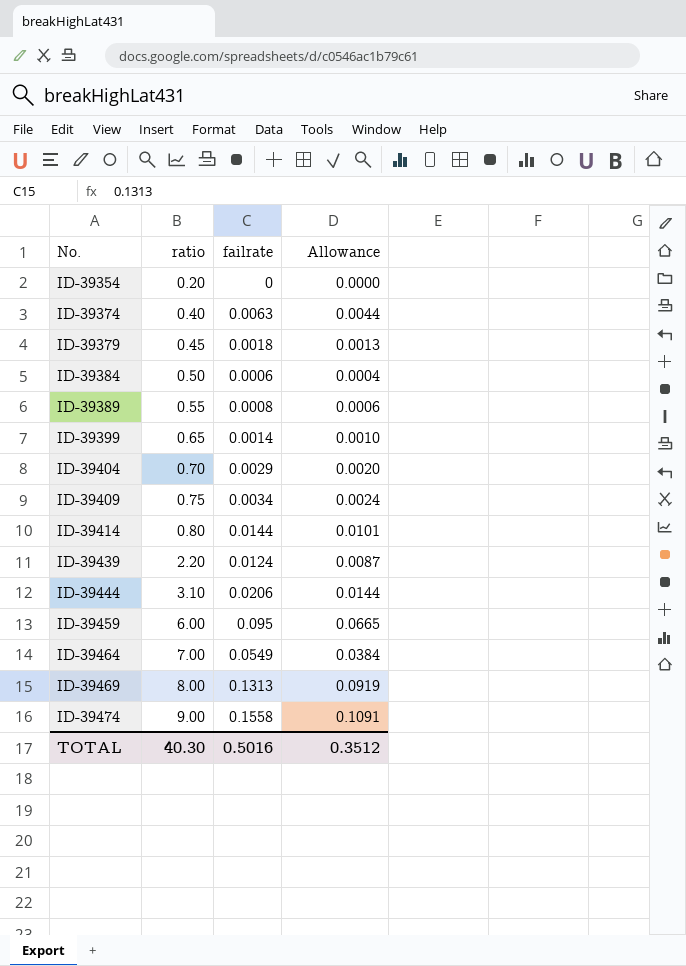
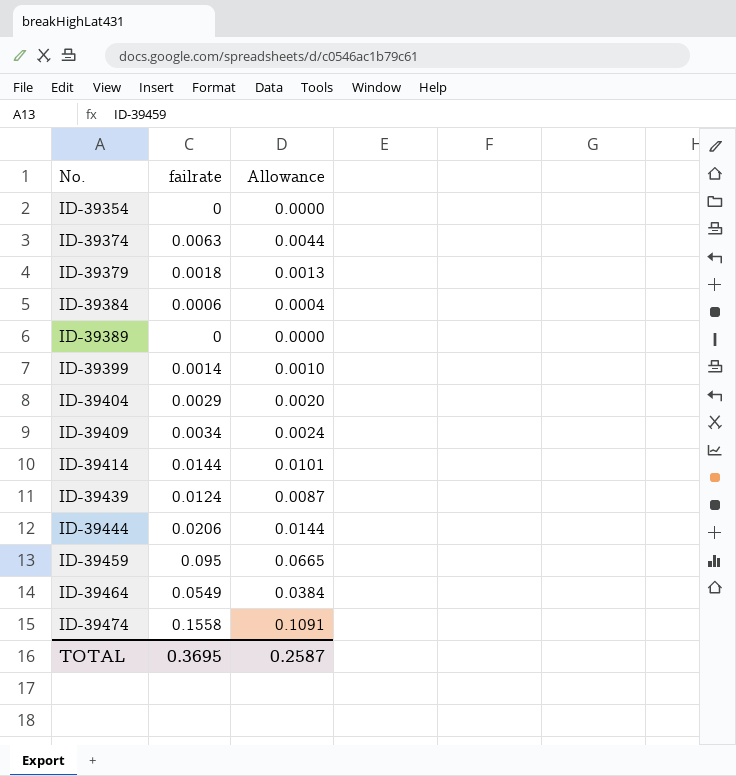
column ratio | position: 2 -> none
row ID-39469: 8.00 | 0.1313 | 0.0919 -> none
ID-39389 | failrate: 0.0008 -> 0
ID-39389 | Allowance: 0.0006 -> 0.0000
TOTAL | failrate: 0.5016 -> 0.3695
TOTAL | Allowance: 0.3512 -> 0.2587

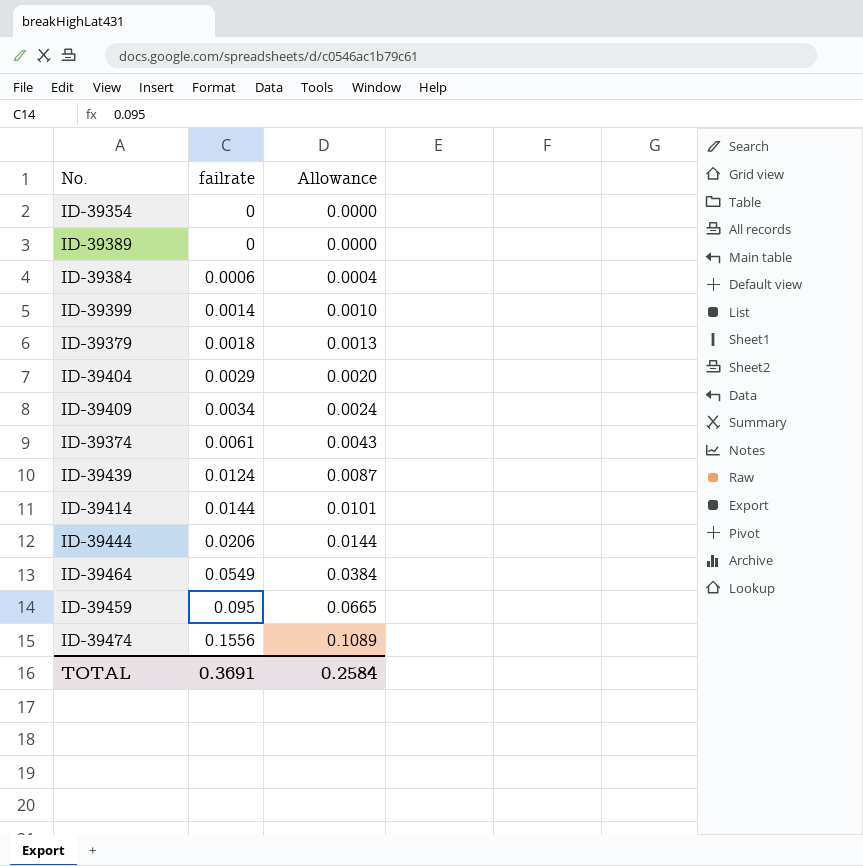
row order: No. ascending -> failrate ascending
ID-39374 | failrate: 0.0063 -> 0.0061
ID-39374 | Allowance: 0.0044 -> 0.0043
ID-39474 | failrate: 0.1558 -> 0.1556
ID-39474 | Allowance: 0.1091 -> 0.1089
TOTAL | failrate: 0.3695 -> 0.3691
TOTAL | Allowance: 0.2587 -> 0.2584

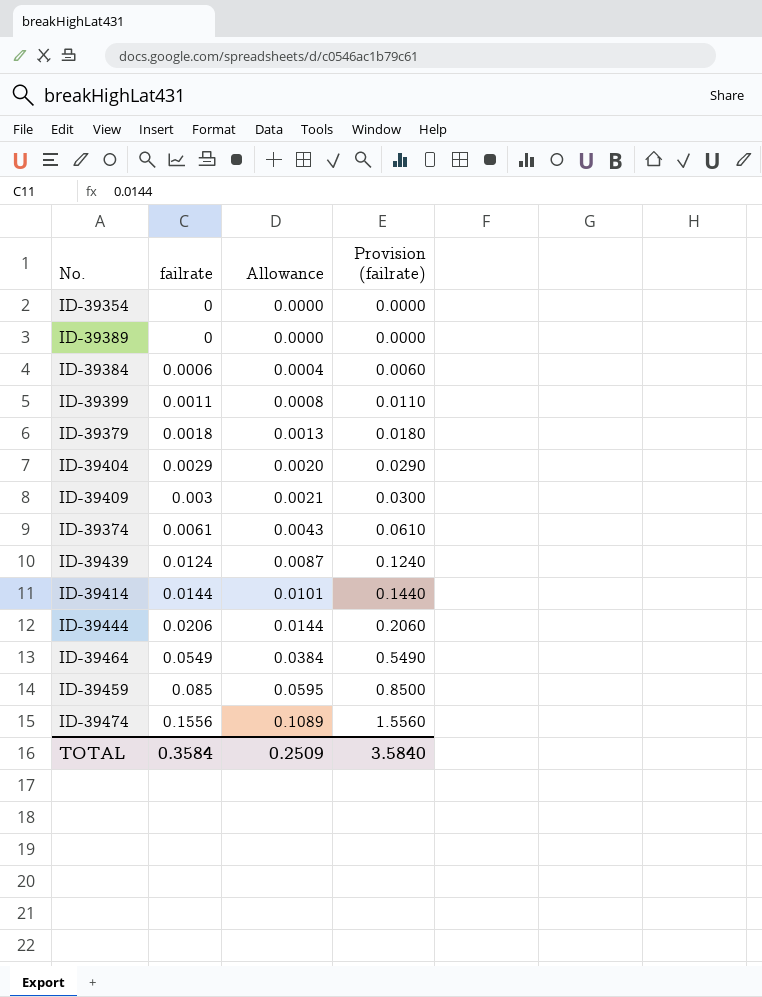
column Provision (failrate) | formula: none -> [failrate] * 10
ID-39399 | failrate: 0.0014 -> 0.0011
ID-39399 | Allowance: 0.0010 -> 0.0008
ID-39409 | failrate: 0.0034 -> 0.003
ID-39409 | Allowance: 0.0024 -> 0.0021
ID-39459 | failrate: 0.095 -> 0.085
ID-39459 | Allowance: 0.0665 -> 0.0595
TOTAL | failrate: 0.3691 -> 0.3584
TOTAL | Allowance: 0.2584 -> 0.2509

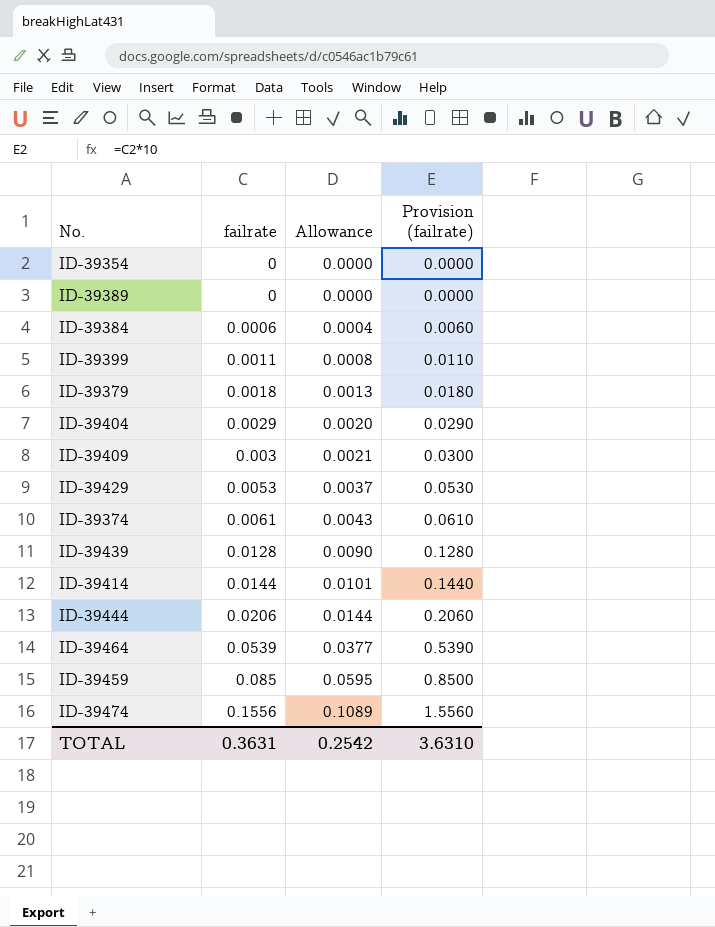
row ID-39429: none -> 0.0053 | 0.0037 | 0.0530
ID-39439 | failrate: 0.0124 -> 0.0128
ID-39439 | Allowance: 0.0087 -> 0.0090
ID-39439 | Provision (failrate): 0.1240 -> 0.1280
ID-39464 | failrate: 0.0549 -> 0.0539
ID-39464 | Allowance: 0.0384 -> 0.0377
ID-39464 | Provision (failrate): 0.5490 -> 0.5390
TOTAL | failrate: 0.3584 -> 0.3631
TOTAL | Allowance: 0.2509 -> 0.2542
TOTAL | Provision (failrate): 3.5840 -> 3.6310

